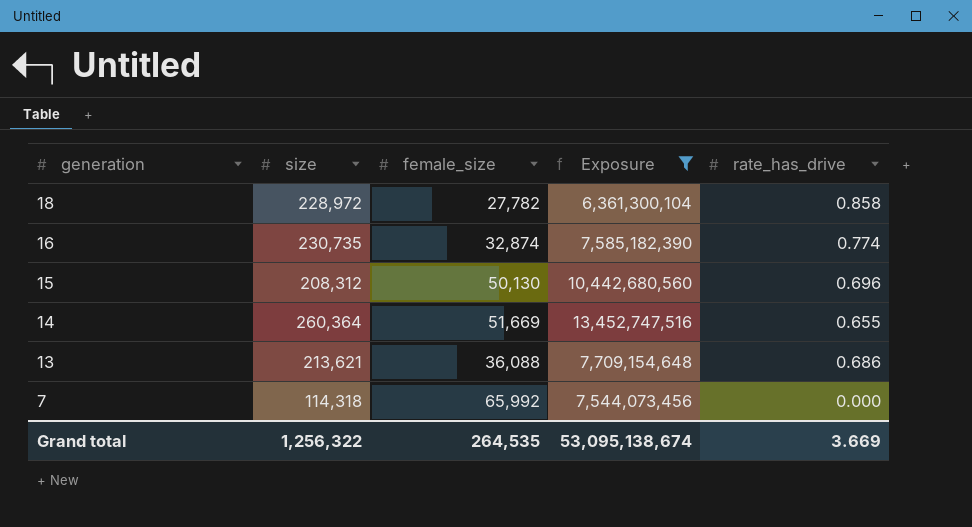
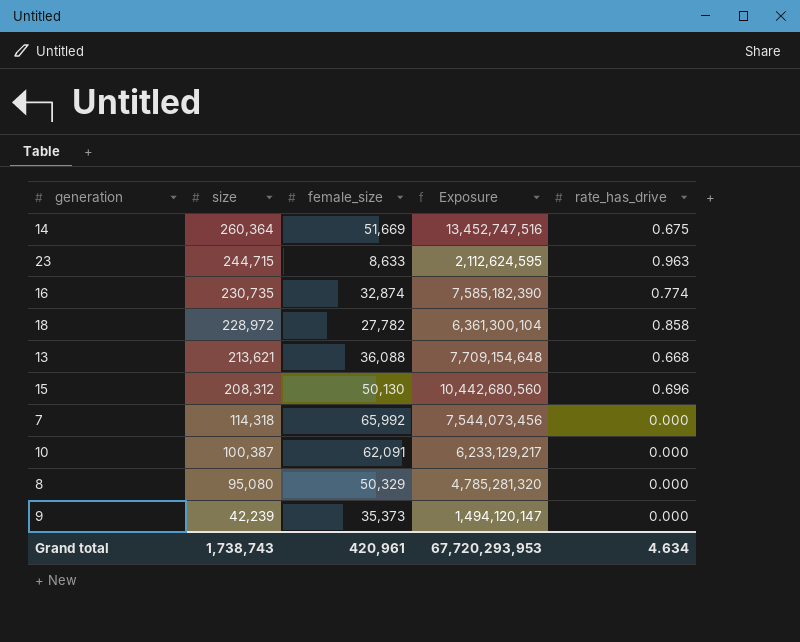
filter: Exposure >= 6,361,300,104 -> none
row order: generation descending -> size descending
14 | rate_has_drive: 0.655 -> 0.675
13 | rate_has_drive: 0.686 -> 0.668
Grand total | size: 1,256,322 -> 1,738,743
Grand total | female_size: 264,535 -> 420,961
Grand total | Exposure: 53,095,138,674 -> 67,720,293,953
Grand total | rate_has_drive: 3.669 -> 4.634

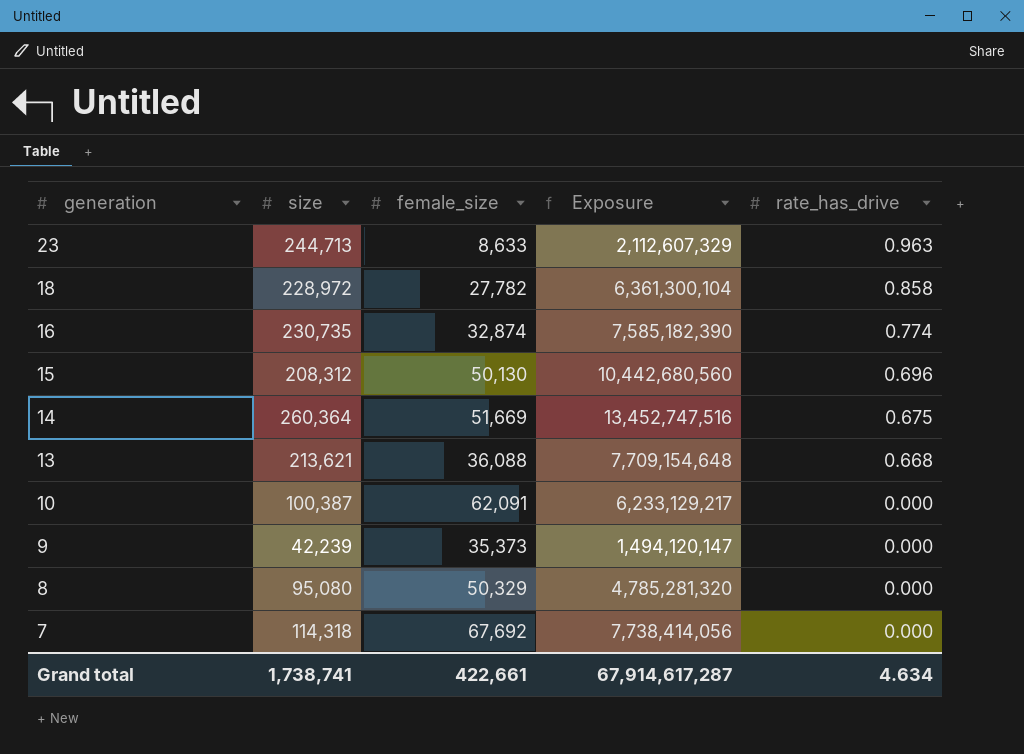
row order: size descending -> generation descending
23 | size: 244,715 -> 244,713
23 | Exposure: 2,112,624,595 -> 2,112,607,329
7 | female_size: 65,992 -> 67,692
7 | Exposure: 7,544,073,456 -> 7,738,414,056
Grand total | size: 1,738,743 -> 1,738,741
Grand total | female_size: 420,961 -> 422,661
Grand total | Exposure: 67,720,293,953 -> 67,914,617,287

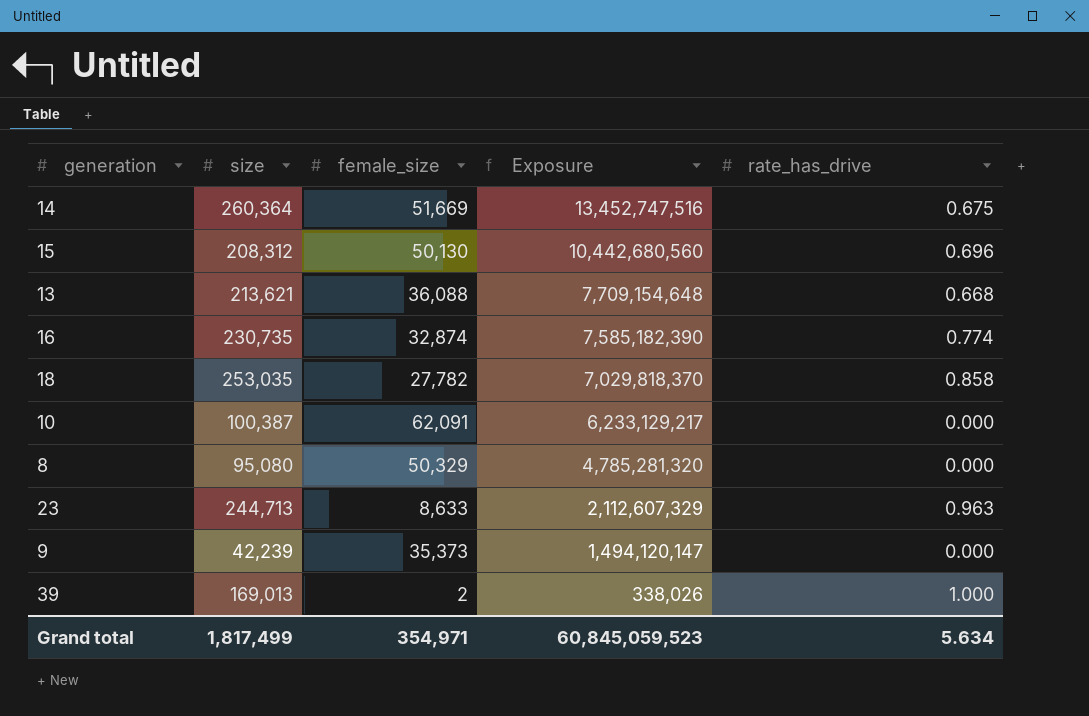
row order: generation descending -> Exposure descending
row 7: 114,318 | 67,692 | 7,738,414,056 | 0.000 -> none
18 | size: 228,972 -> 253,035
18 | Exposure: 6,361,300,104 -> 7,029,818,370
row 39: none -> 169,013 | 2 | 338,026 | 1.000
Grand total | size: 1,738,741 -> 1,817,499
Grand total | female_size: 422,661 -> 354,971
Grand total | Exposure: 67,914,617,287 -> 60,845,059,523
Grand total | rate_has_drive: 4.634 -> 5.634

